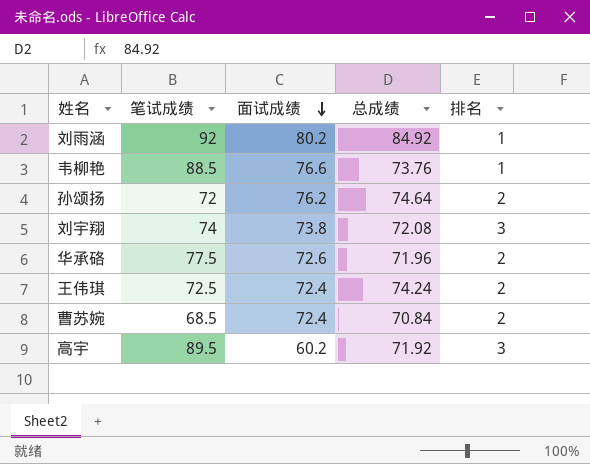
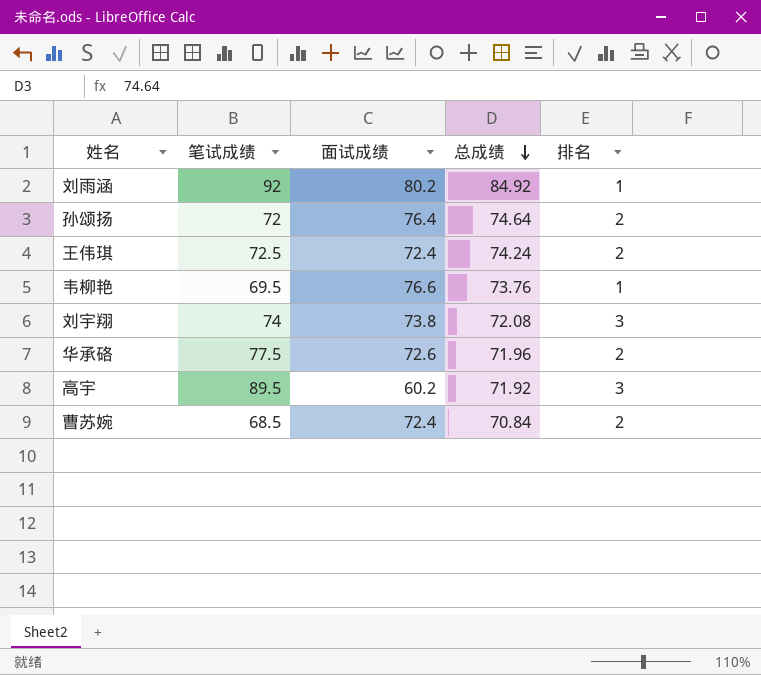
row order: 面试成绩 descending -> 总成绩 descending
孙颂扬 | 面试成绩: 76.2 -> 76.4
韦柳艳 | 笔试成绩: 88.5 -> 69.5

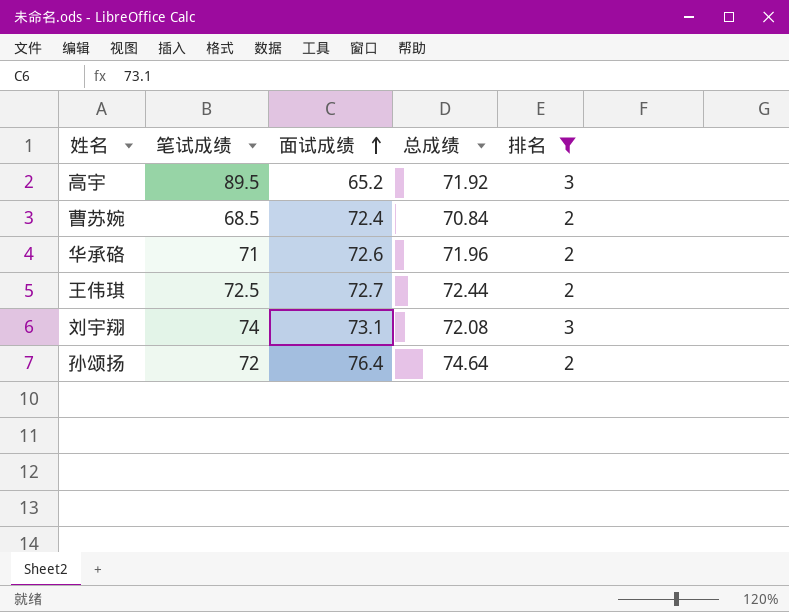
filter: none -> 排名 != 1
row order: 总成绩 descending -> 面试成绩 ascending
高宇 | 面试成绩: 60.2 -> 65.2
华承硌 | 笔试成绩: 77.5 -> 71
王伟琪 | 面试成绩: 72.4 -> 72.7
王伟琪 | 总成绩: 74.24 -> 72.44
刘宇翔 | 面试成绩: 73.8 -> 73.1

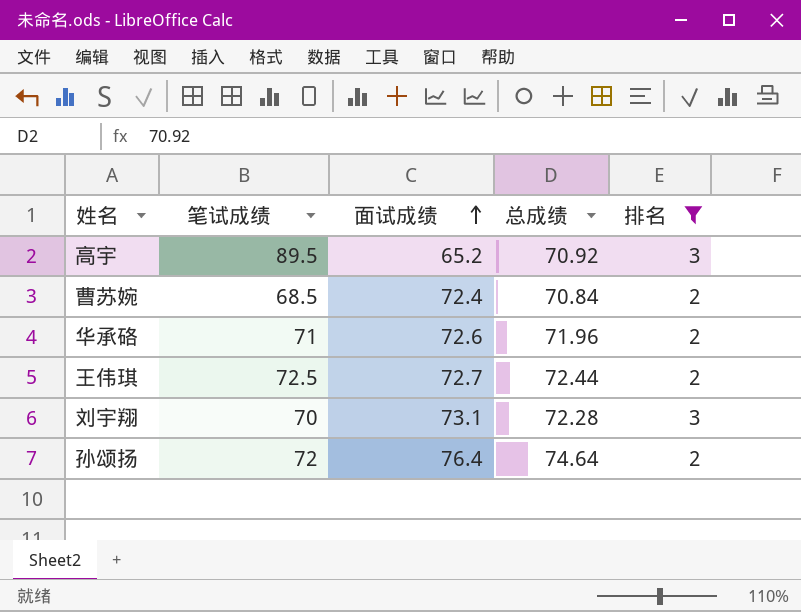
高宇 | 总成绩: 71.92 -> 70.92
刘宇翔 | 笔试成绩: 74 -> 70
刘宇翔 | 总成绩: 72.08 -> 72.28

